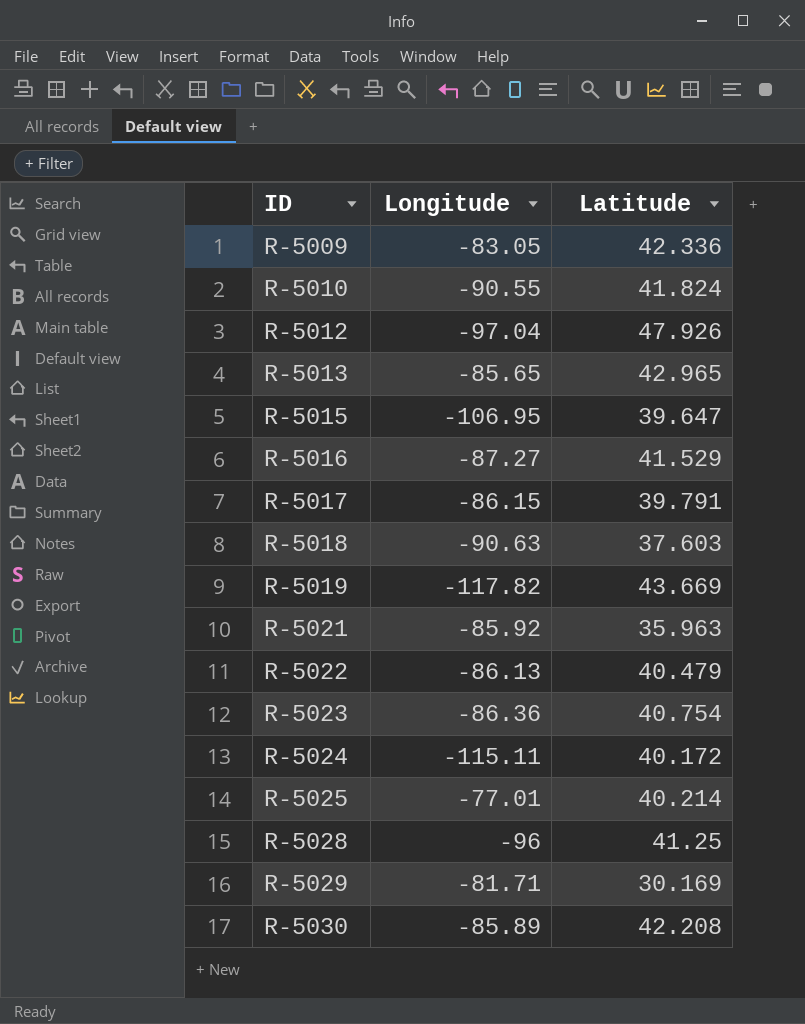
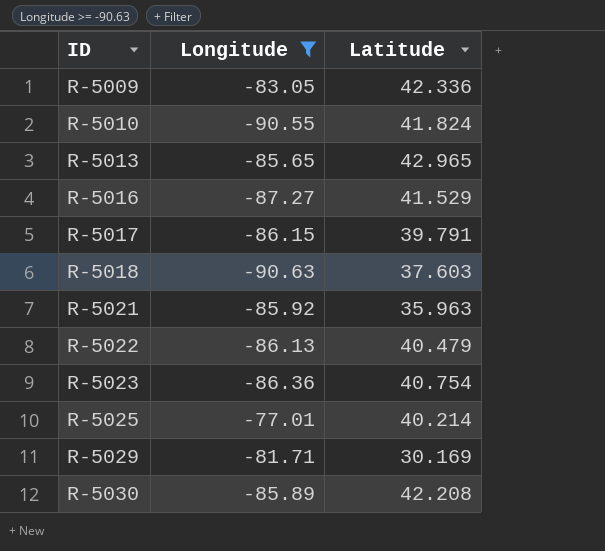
filter: none -> Longitude >= -90.63

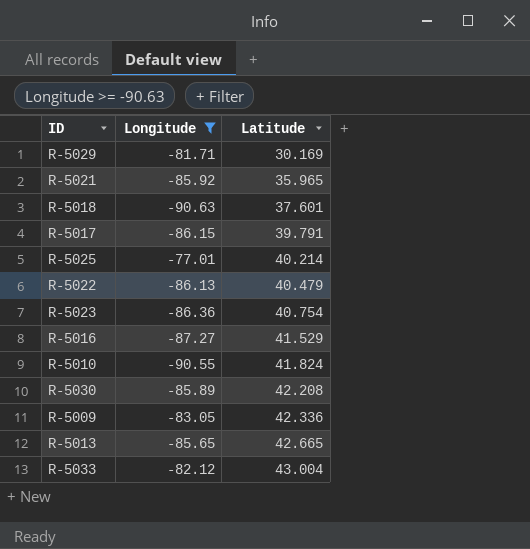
row order: ID ascending -> Latitude ascending
R-5021 | Latitude: 35.963 -> 35.965
R-5018 | Latitude: 37.603 -> 37.601
R-5013 | Latitude: 42.965 -> 42.665
row R-5033: none -> -82.12 | 43.004

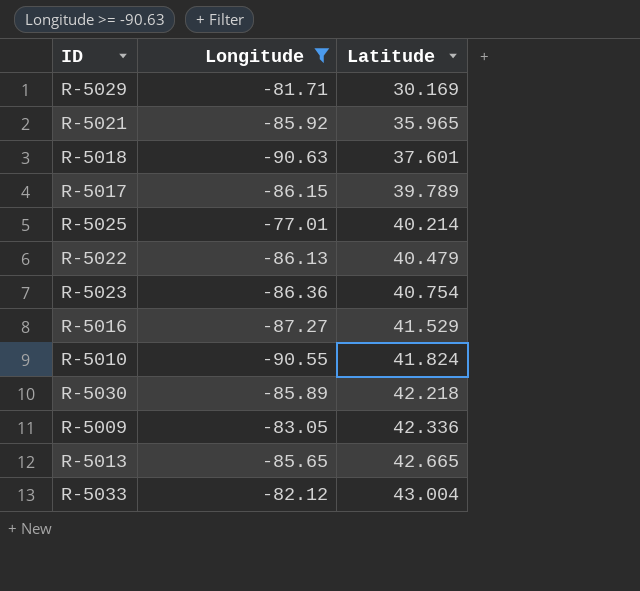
R-5017 | Latitude: 39.791 -> 39.789
R-5030 | Latitude: 42.208 -> 42.218

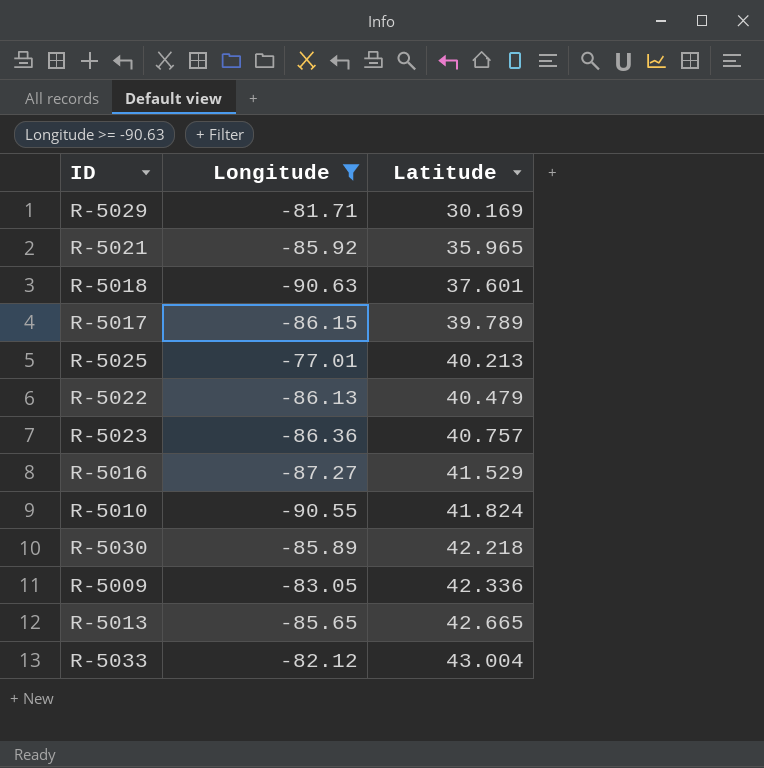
R-5025 | Latitude: 40.214 -> 40.213
R-5023 | Latitude: 40.754 -> 40.757

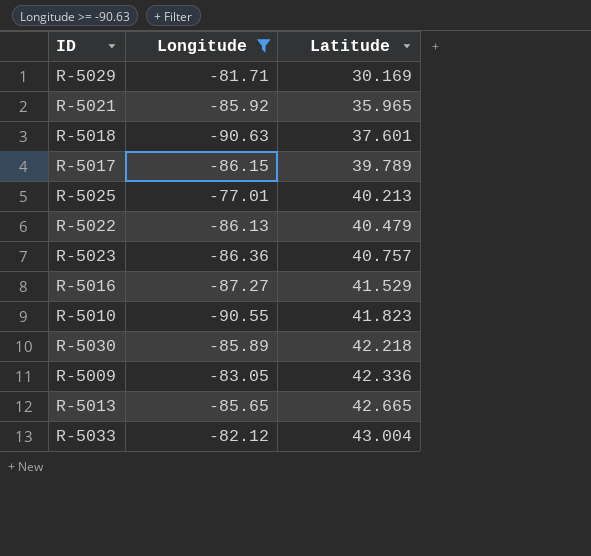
R-5010 | Latitude: 41.824 -> 41.823

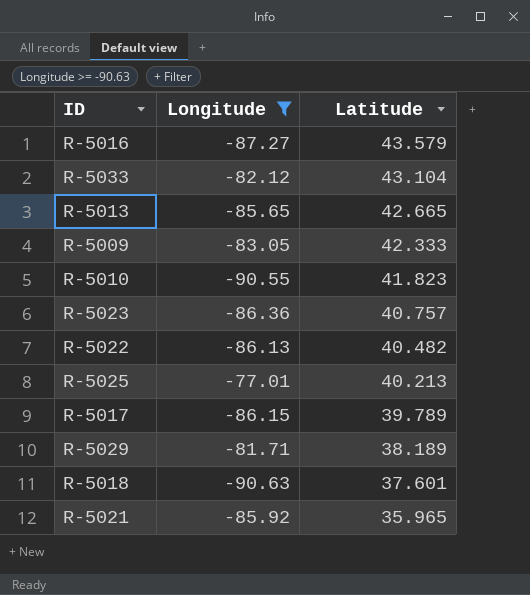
row order: Latitude ascending -> Latitude descending
row R-5030: -85.89 | 42.218 -> none
R-5016 | Latitude: 41.529 -> 43.579
R-5033 | Latitude: 43.004 -> 43.104
R-5009 | Latitude: 42.336 -> 42.333
R-5022 | Latitude: 40.479 -> 40.482
R-5029 | Latitude: 30.169 -> 38.189

